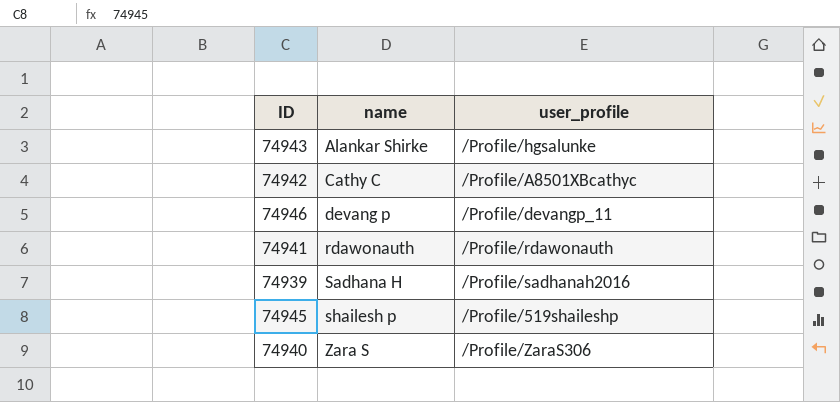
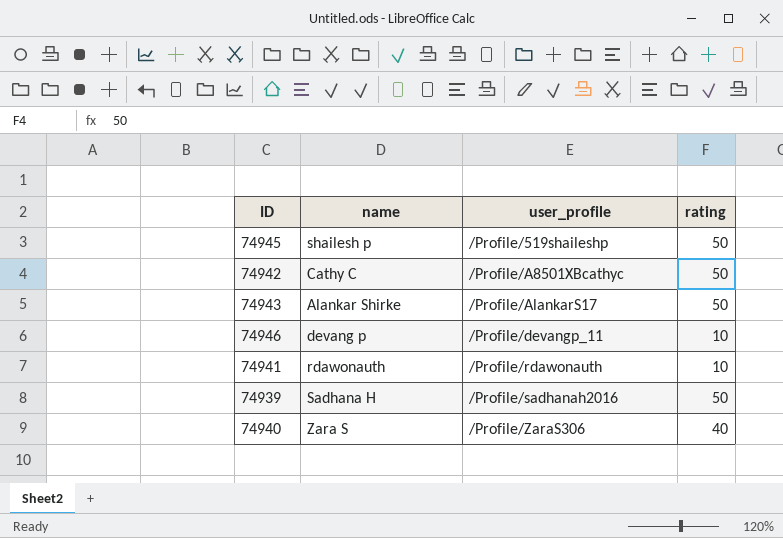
row order: name ascending -> user_profile ascending
column rating | position: none -> 4
74943 | user_profile: /Profile/hgsalunke -> /Profile/AlankarS17

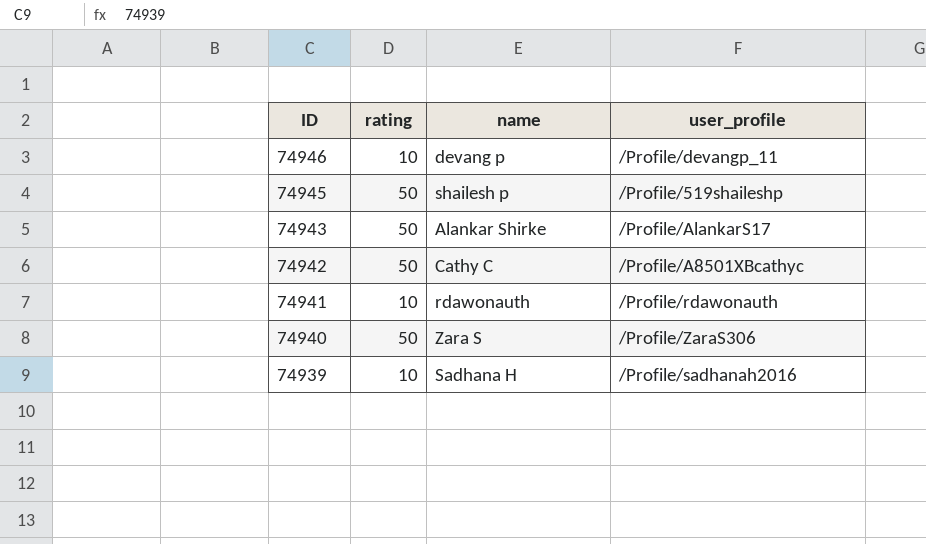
row order: user_profile ascending -> ID descending
column rating | position: 4 -> 2
74940 | rating: 40 -> 50
74939 | rating: 50 -> 10

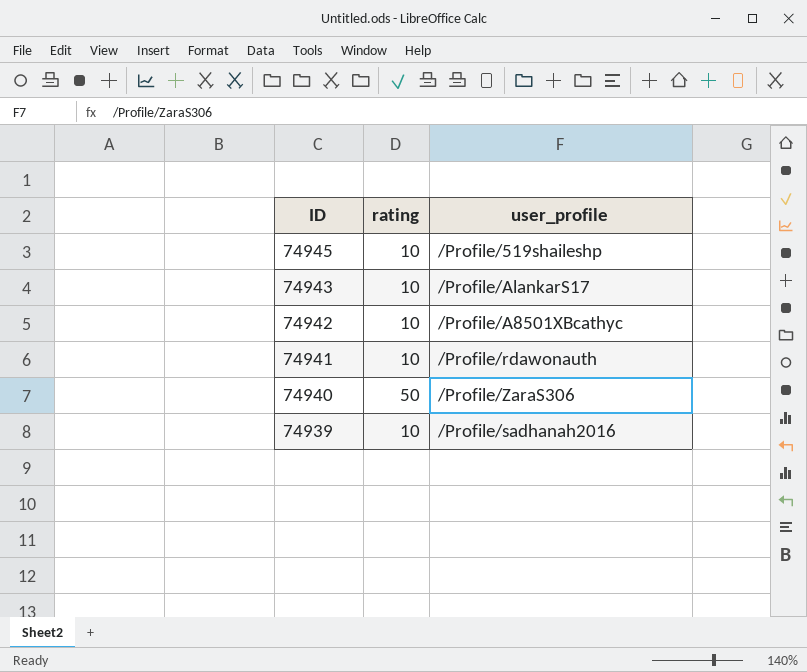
column name | position: 3 -> none
row 74946: 10 | devang p | /Profile/devangp_11 -> none
74945 | rating: 50 -> 10
74943 | rating: 50 -> 10
74942 | rating: 50 -> 10

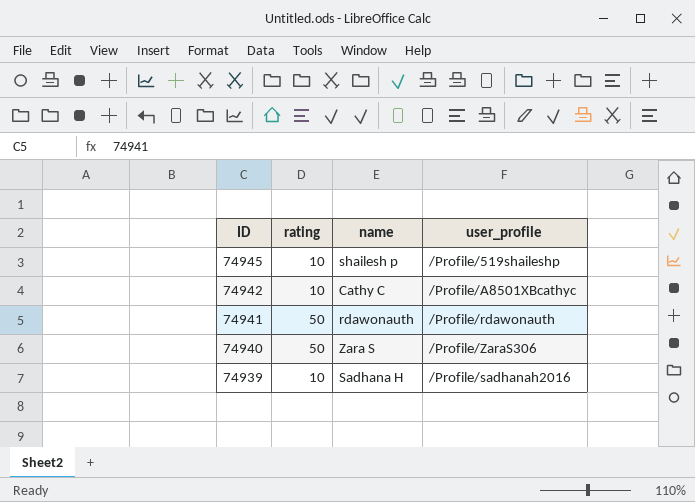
column name | position: none -> 3
row 74943: 10 | /Profile/AlankarS17 -> none
74941 | rating: 10 -> 50

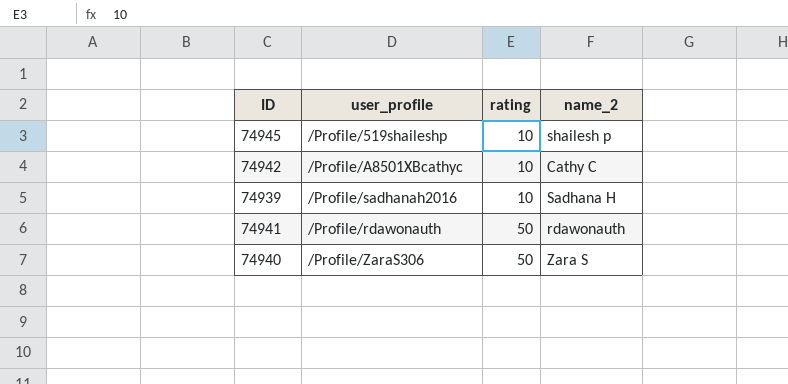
row order: ID descending -> rating ascending
column user_profile | position: 4 -> 2
column name: name -> name_2

